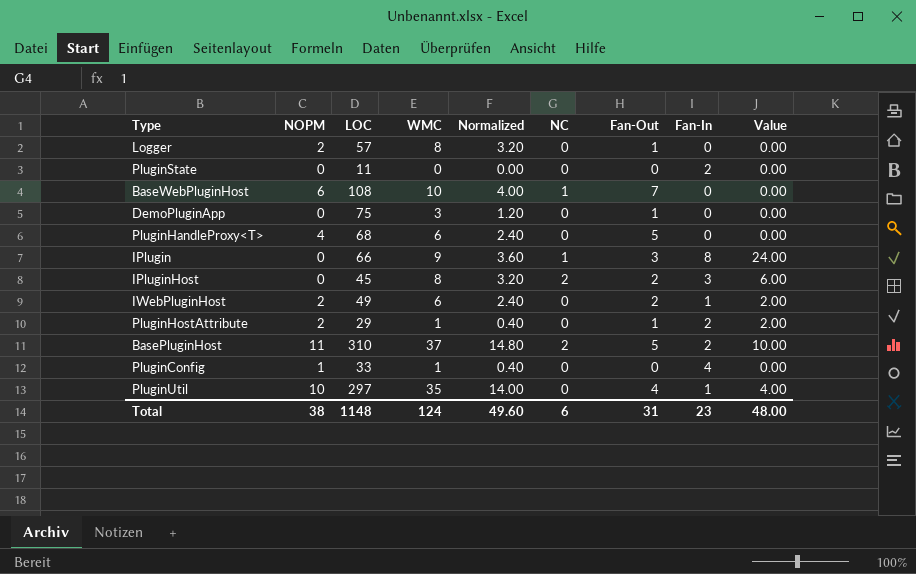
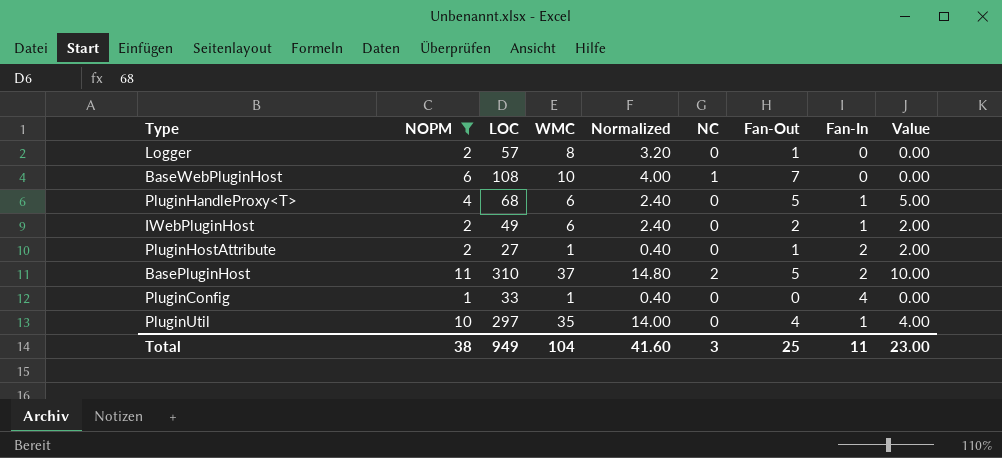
filter: none -> NOPM != 0
PluginHandleProxy<T> | Fan-In: 0 -> 1
PluginHandleProxy<T> | Value: 0.00 -> 5.00
PluginHostAttribute | LOC: 29 -> 27
Total | LOC: 1148 -> 949
Total | WMC: 124 -> 104
Total | Normalized: 49.60 -> 41.60
Total | NC: 6 -> 3
Total | Fan-Out: 31 -> 25
Total | Fan-In: 23 -> 11
Total | Value: 48.00 -> 23.00

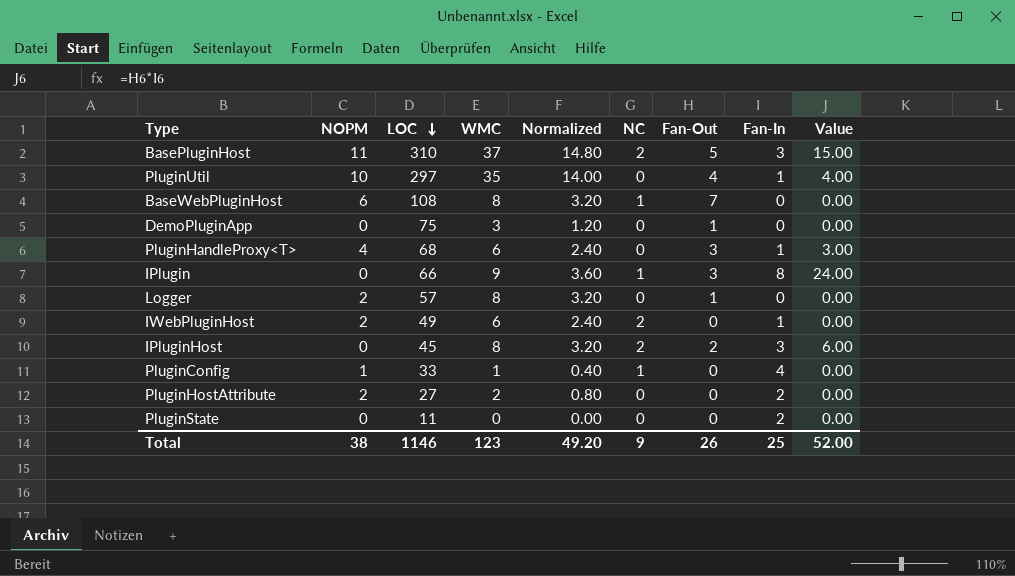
filter: NOPM != 0 -> none
row order: none -> LOC descending
BasePluginHost | Fan-In: 2 -> 3
BasePluginHost | Value: 10.00 -> 15.00
BaseWebPluginHost | WMC: 10 -> 8
BaseWebPluginHost | Normalized: 4.00 -> 3.20
PluginHandleProxy<T> | Fan-Out: 5 -> 3
PluginHandleProxy<T> | Value: 5.00 -> 3.00
IWebPluginHost | NC: 0 -> 2
IWebPluginHost | Fan-Out: 2 -> 0
IWebPluginHost | Value: 2.00 -> 0.00
PluginConfig | NC: 0 -> 1
PluginHostAttribute | WMC: 1 -> 2
PluginHostAttribute | Normalized: 0.40 -> 0.80
PluginHostAttribute | Fan-Out: 1 -> 0
PluginHostAttribute | Value: 2.00 -> 0.00
Total | LOC: 949 -> 1146
Total | WMC: 104 -> 123
Total | Normalized: 41.60 -> 49.20
Total | NC: 3 -> 9
Total | Fan-Out: 25 -> 26
Total | Fan-In: 11 -> 25
Total | Value: 23.00 -> 52.00

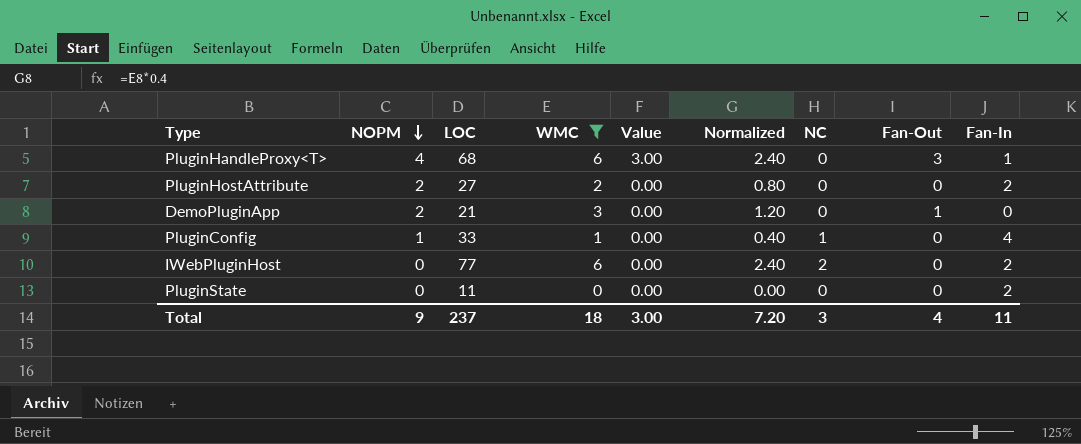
filter: none -> WMC <= 6
row order: LOC descending -> NOPM descending
column Value | position: 9 -> 5
DemoPluginApp | NOPM: 0 -> 2
DemoPluginApp | LOC: 75 -> 21
IWebPluginHost | NOPM: 2 -> 0
IWebPluginHost | LOC: 49 -> 77
IWebPluginHost | Fan-In: 1 -> 2
Total | NOPM: 38 -> 9
Total | LOC: 1146 -> 237
Total | WMC: 123 -> 18
Total | Value: 52.00 -> 3.00
Total | Normalized: 49.20 -> 7.20
Total | NC: 9 -> 3
Total | Fan-Out: 26 -> 4
Total | Fan-In: 25 -> 11

